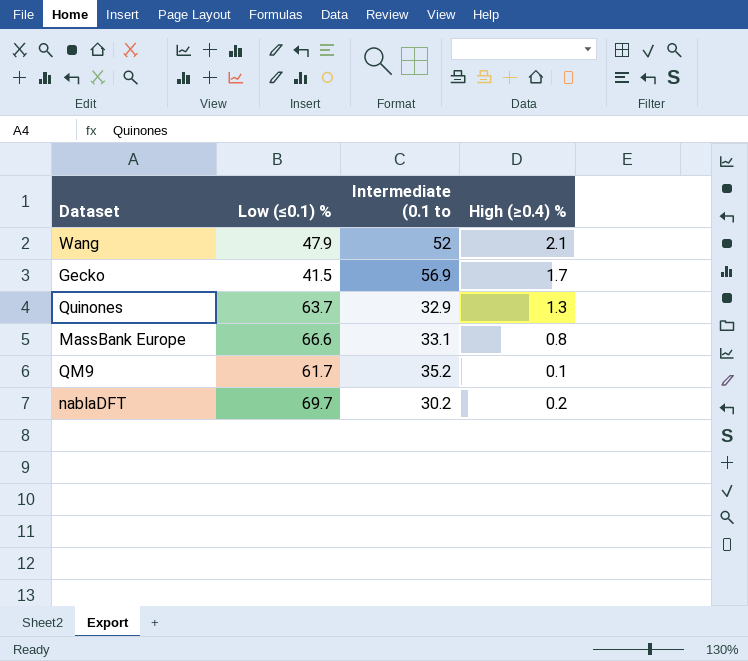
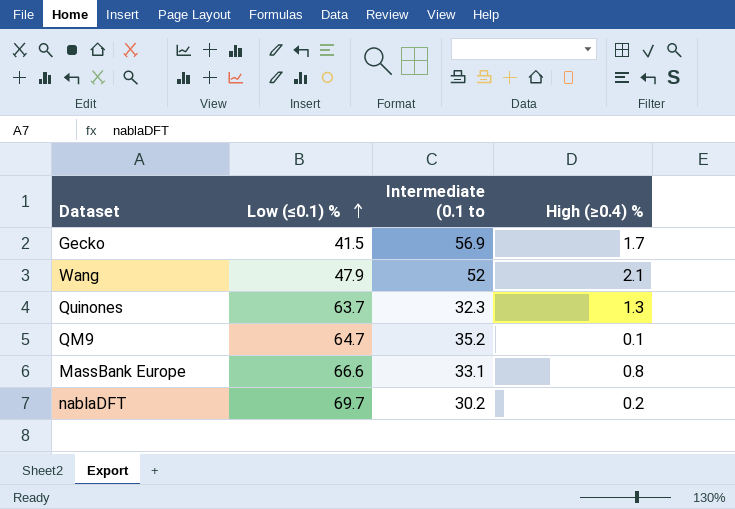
row order: none -> Low (≤0.1) % ascending
Quinones | Intermediate (0.1 to: 32.9 -> 32.3
QM9 | Low (≤0.1) %: 61.7 -> 64.7

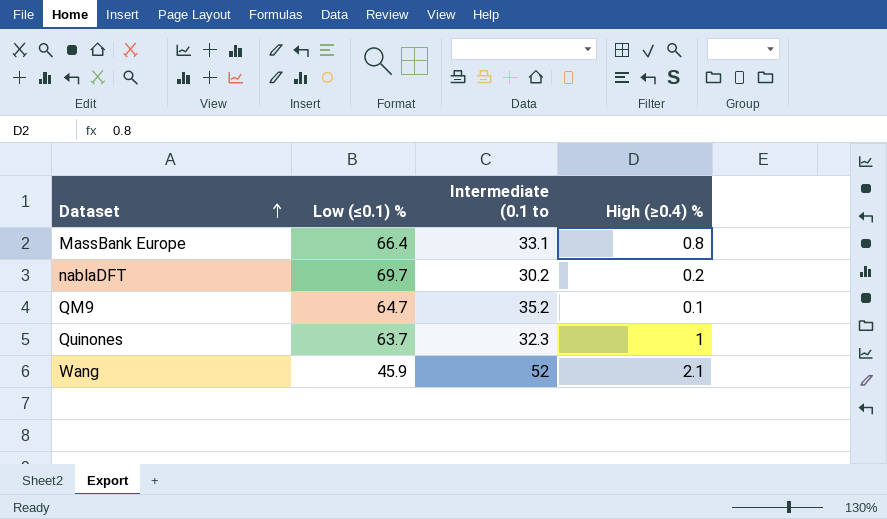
row order: Low (≤0.1) % ascending -> Dataset ascending
row Gecko: 41.5 | 56.9 | 1.7 -> none
MassBank Europe | Low (≤0.1) %: 66.6 -> 66.4
Quinones | High (≥0.4) %: 1.3 -> 1
Wang | Low (≤0.1) %: 47.9 -> 45.9

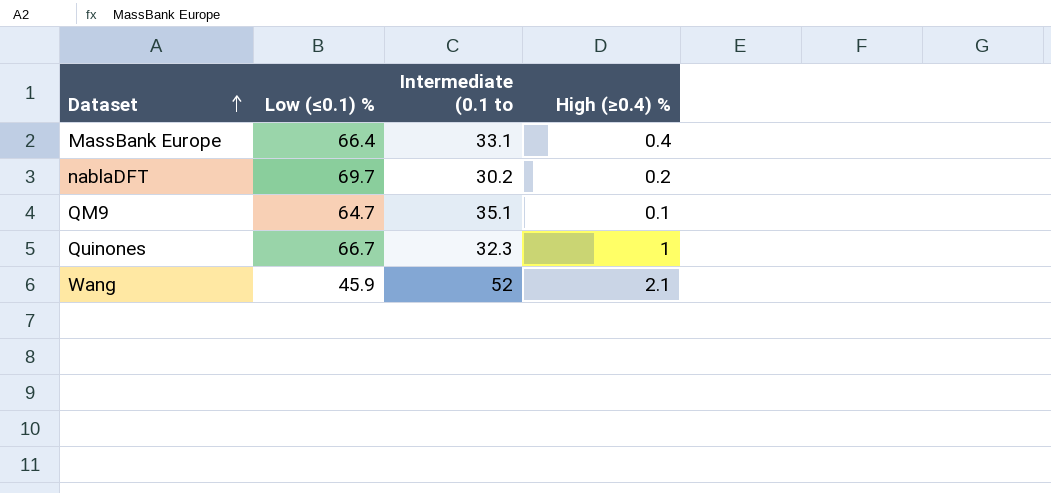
MassBank Europe | High (≥0.4) %: 0.8 -> 0.4
QM9 | Intermediate (0.1 to: 35.2 -> 35.1
Quinones | Low (≤0.1) %: 63.7 -> 66.7

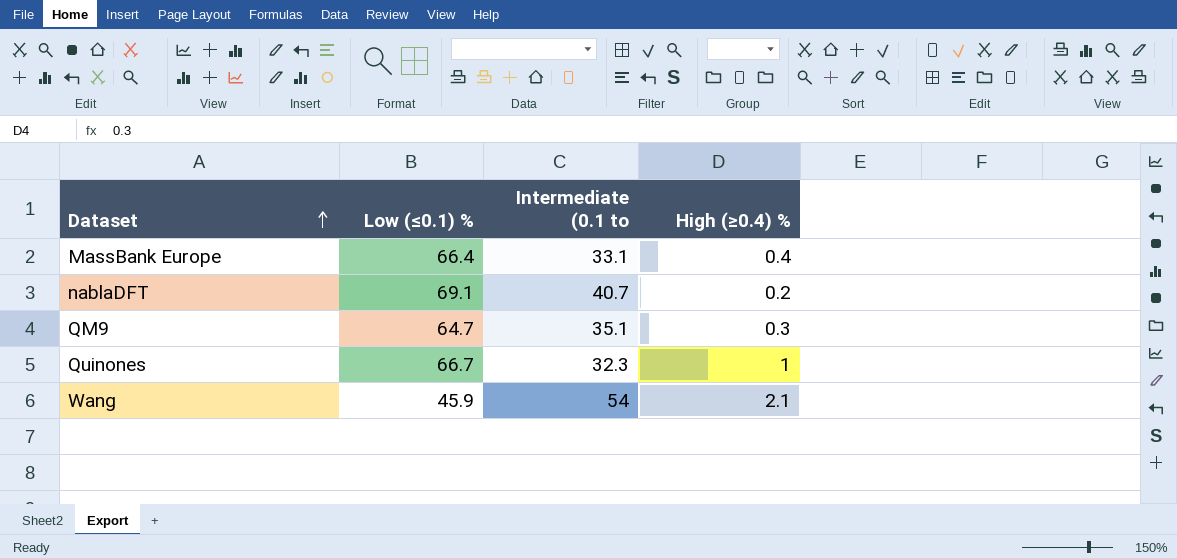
nablaDFT | Low (≤0.1) %: 69.7 -> 69.1
nablaDFT | Intermediate (0.1 to: 30.2 -> 40.7
QM9 | High (≥0.4) %: 0.1 -> 0.3
Wang | Intermediate (0.1 to: 52 -> 54

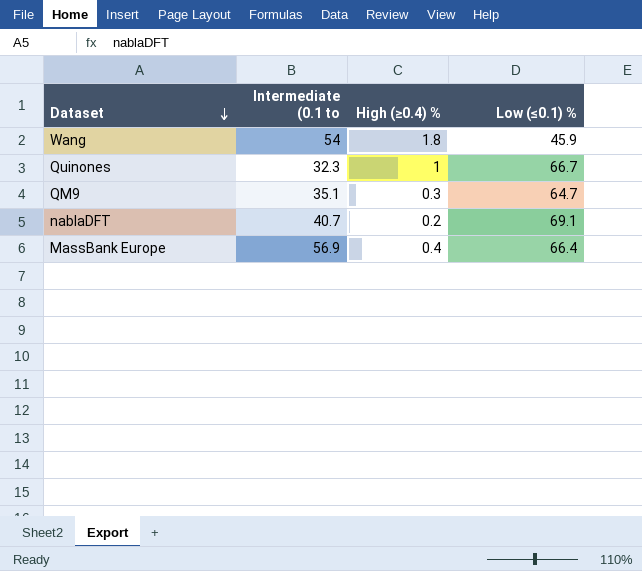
row order: Dataset ascending -> Dataset descending
column Low (≤0.1) % | position: 2 -> 4
Wang | High (≥0.4) %: 2.1 -> 1.8
MassBank Europe | Intermediate (0.1 to: 33.1 -> 56.9

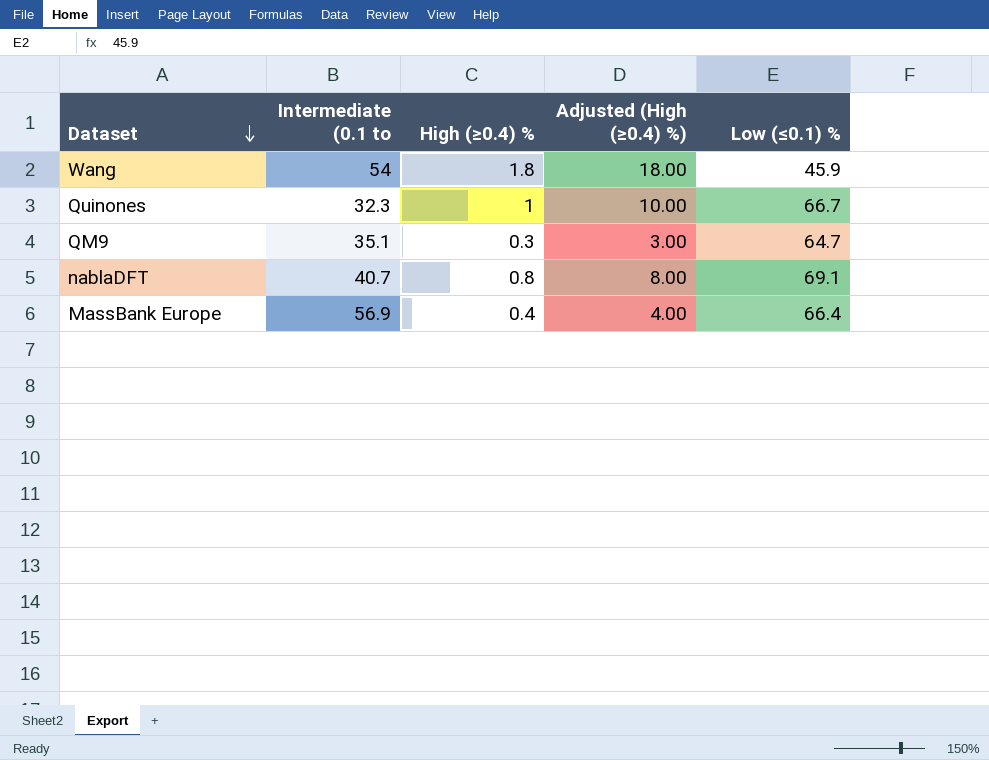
column Adjusted (High (≥0.4) %) | formula: none -> [High (≥0.4) %] * 10
nablaDFT | High (≥0.4) %: 0.2 -> 0.8

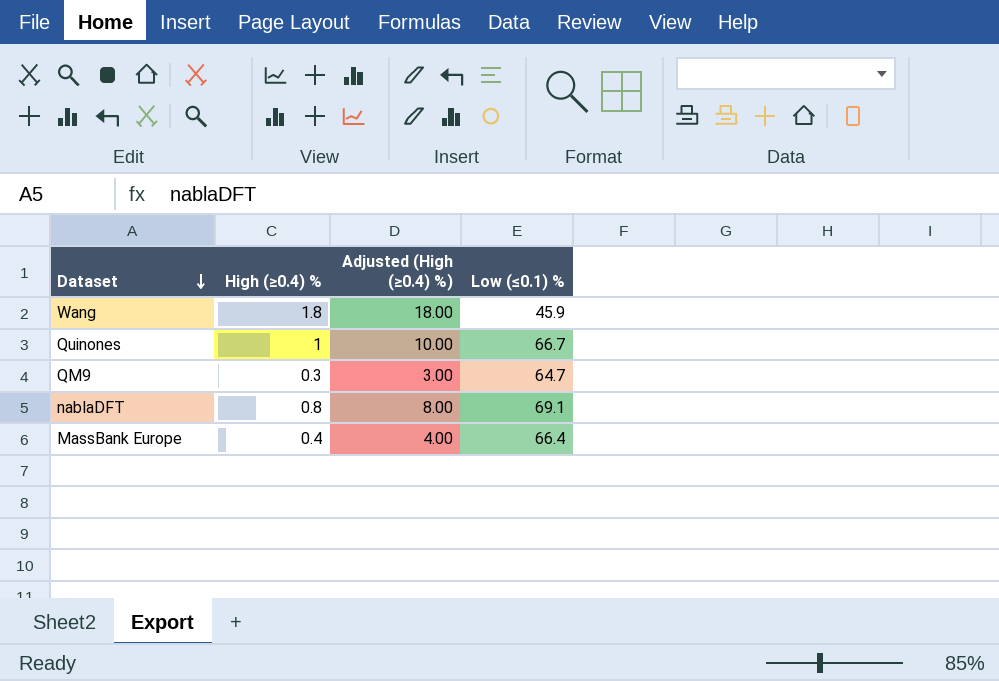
column Intermediate (0.1 to | position: 2 -> none

